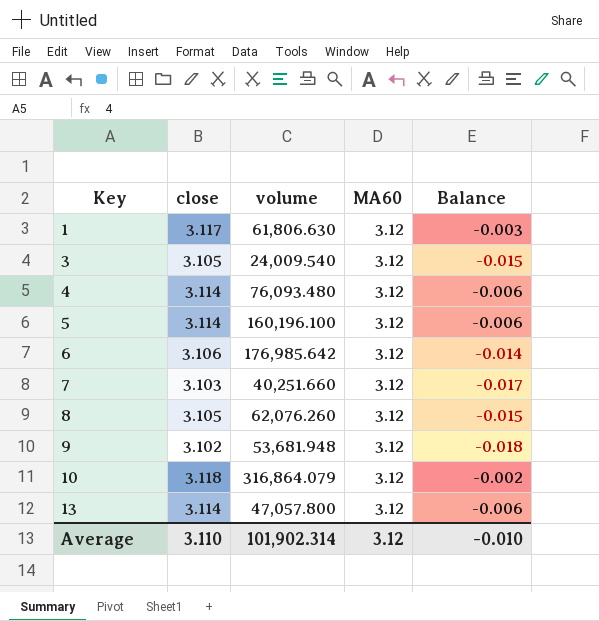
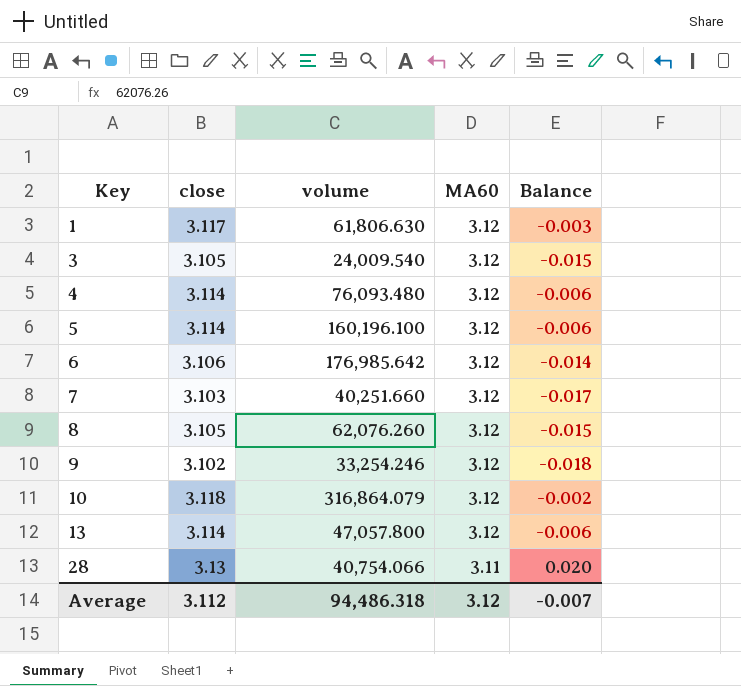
9 | volume: 53,681.948 -> 33,254.246
row 28: none -> 3.13 | 40,754.066 | 3.11 | 0.020
Average | close: 3.110 -> 3.112
Average | volume: 101,902.314 -> 94,486.318
Average | Balance: -0.010 -> -0.007

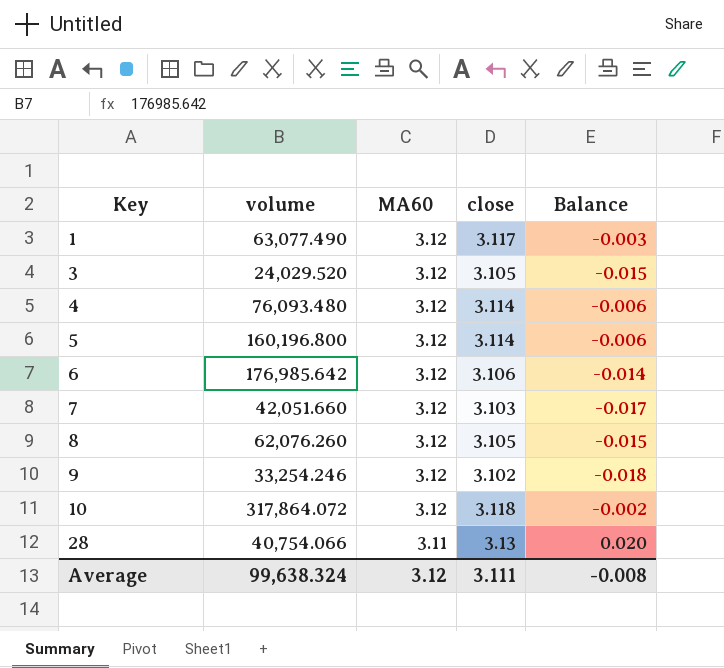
column close | position: 2 -> 4
row 13: 3.114 | 47,057.800 | 3.12 | -0.006 -> none
1 | volume: 61,806.630 -> 63,077.490
3 | volume: 24,009.540 -> 24,029.520
5 | volume: 160,196.100 -> 160,196.800
7 | volume: 40,251.660 -> 42,051.660
10 | volume: 316,864.079 -> 317,864.072
Average | volume: 94,486.318 -> 99,638.324
Average | close: 3.112 -> 3.111
Average | Balance: -0.007 -> -0.008

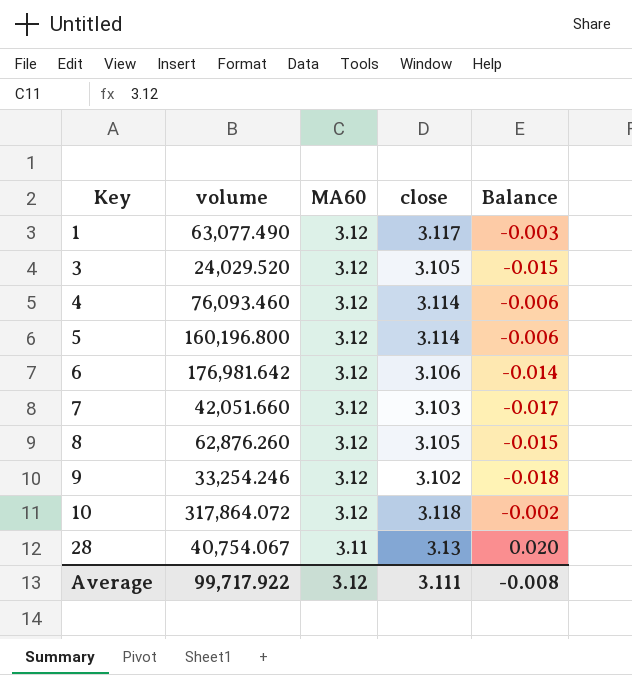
4 | volume: 76,093.480 -> 76,093.460
6 | volume: 176,985.642 -> 176,981.642
8 | volume: 62,076.260 -> 62,876.260
28 | volume: 40,754.066 -> 40,754.067
Average | volume: 99,638.324 -> 99,717.922

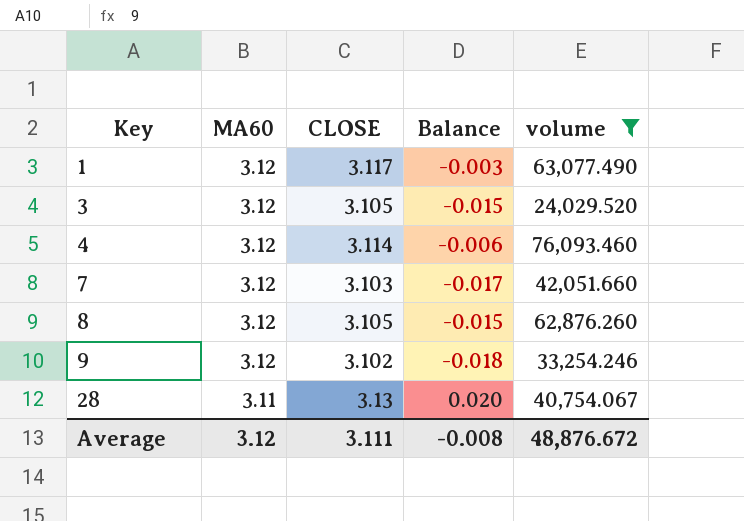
filter: none -> volume <= 76,093.460
column name: close -> CLOSE
column volume | position: 2 -> 5
Average | volume: 99,717.922 -> 48,876.672

